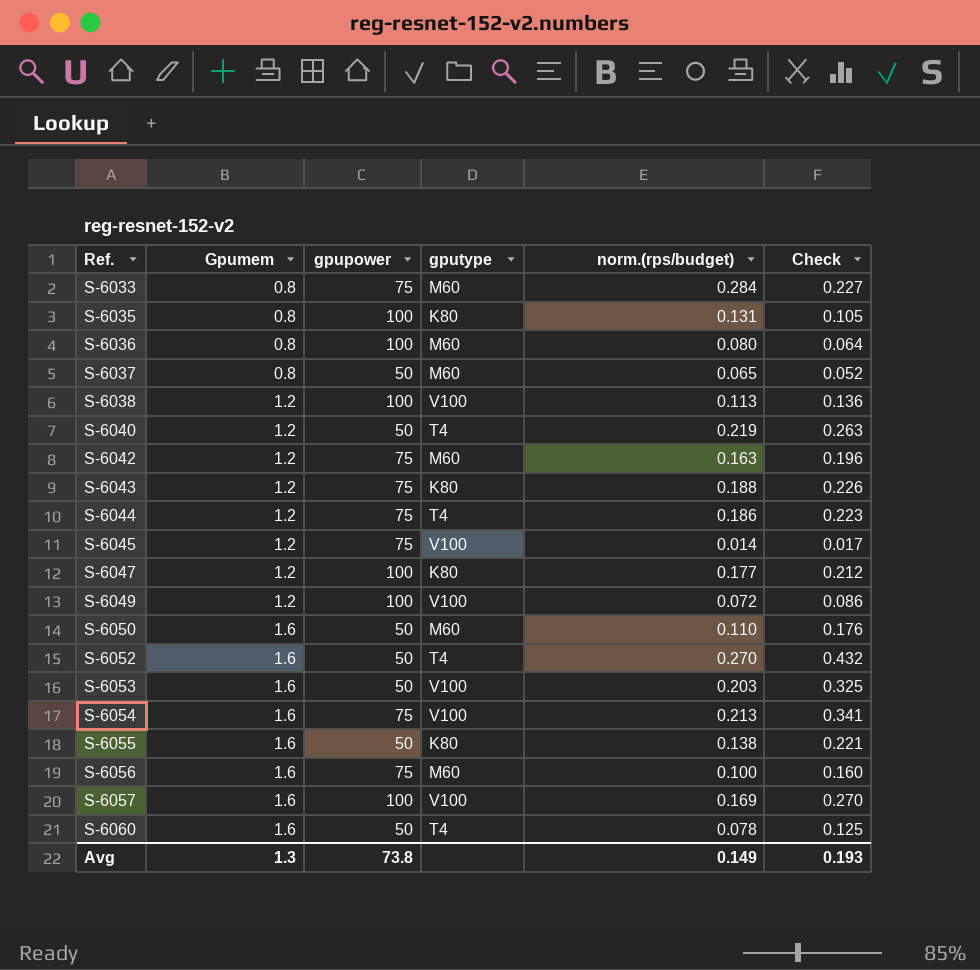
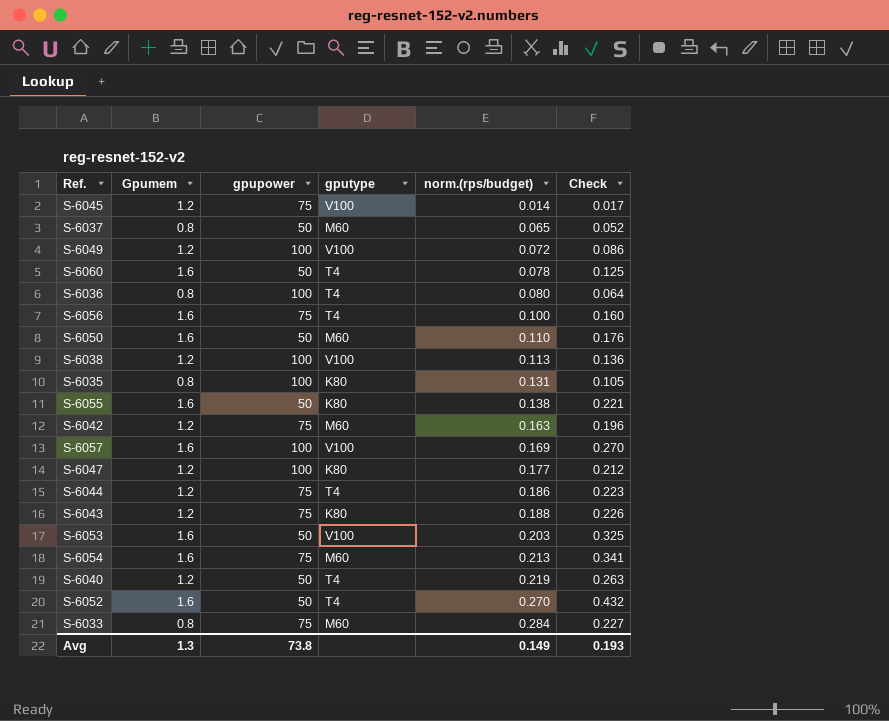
row order: Ref. ascending -> norm.(rps/budget) ascending
S-6036 | gputype: M60 -> T4
S-6056 | gputype: M60 -> T4
S-6054 | gputype: V100 -> M60

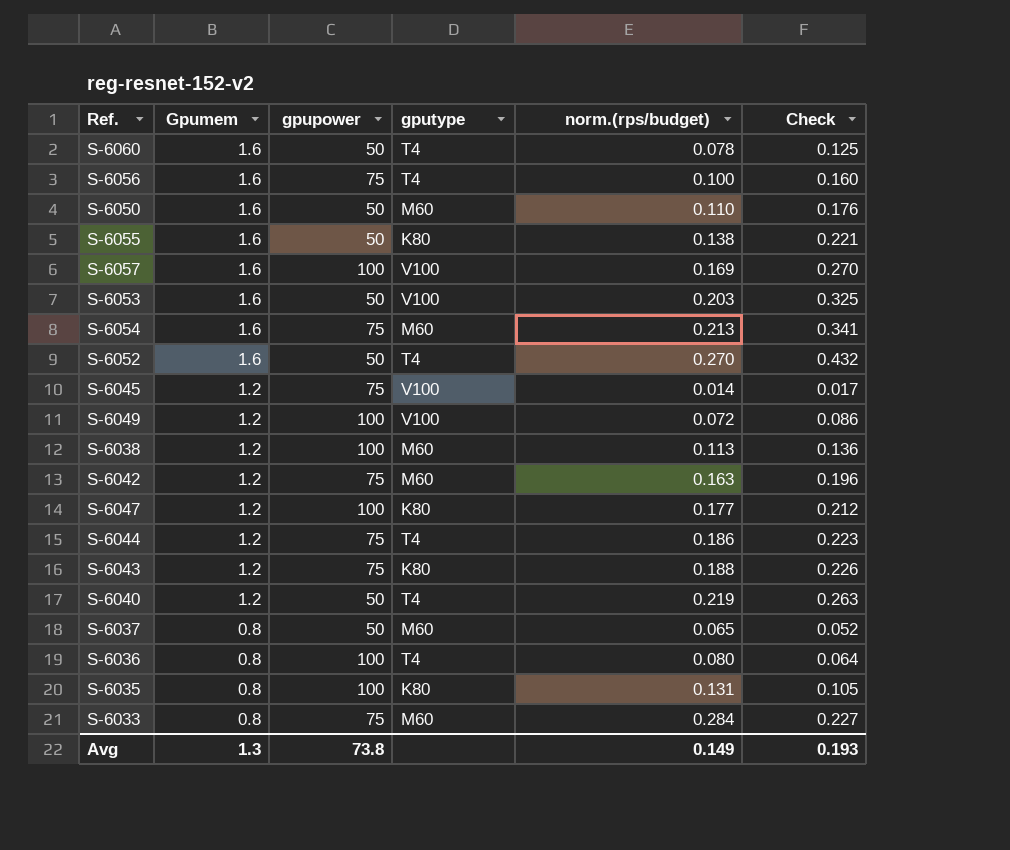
row order: norm.(rps/budget) ascending -> Gpumem descending
S-6038 | gputype: V100 -> M60

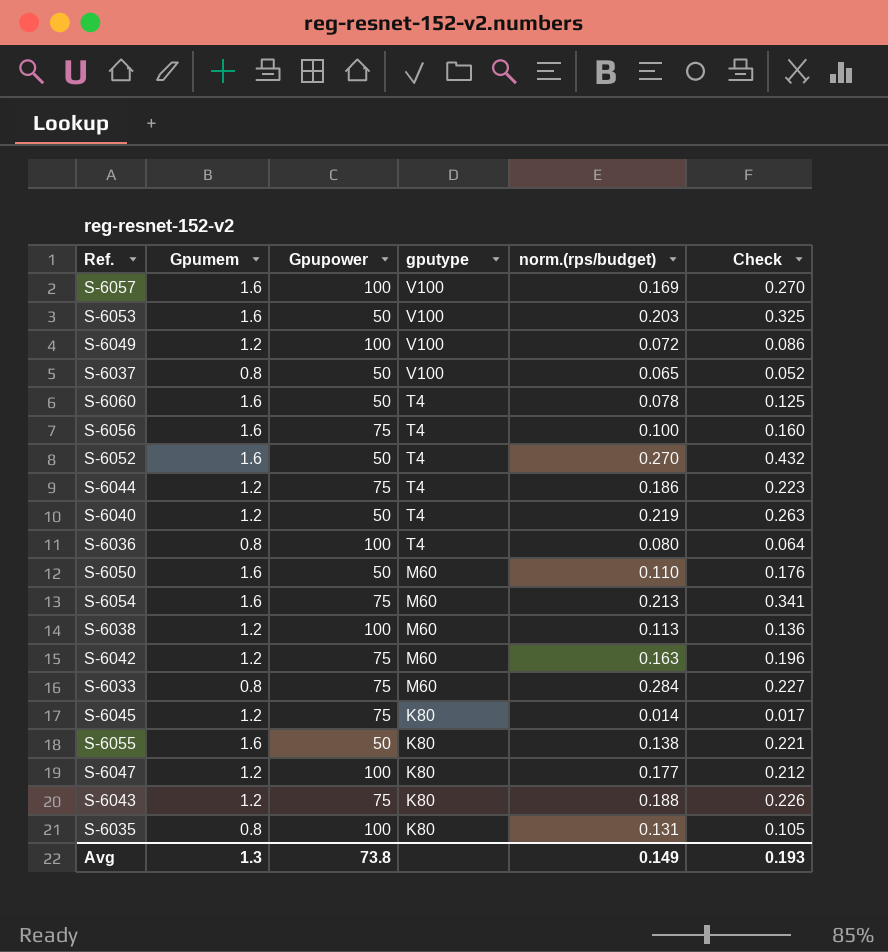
row order: Gpumem descending -> gputype descending
column name: gpupower -> Gpupower
S-6037 | gputype: M60 -> V100
S-6045 | gputype: V100 -> K80

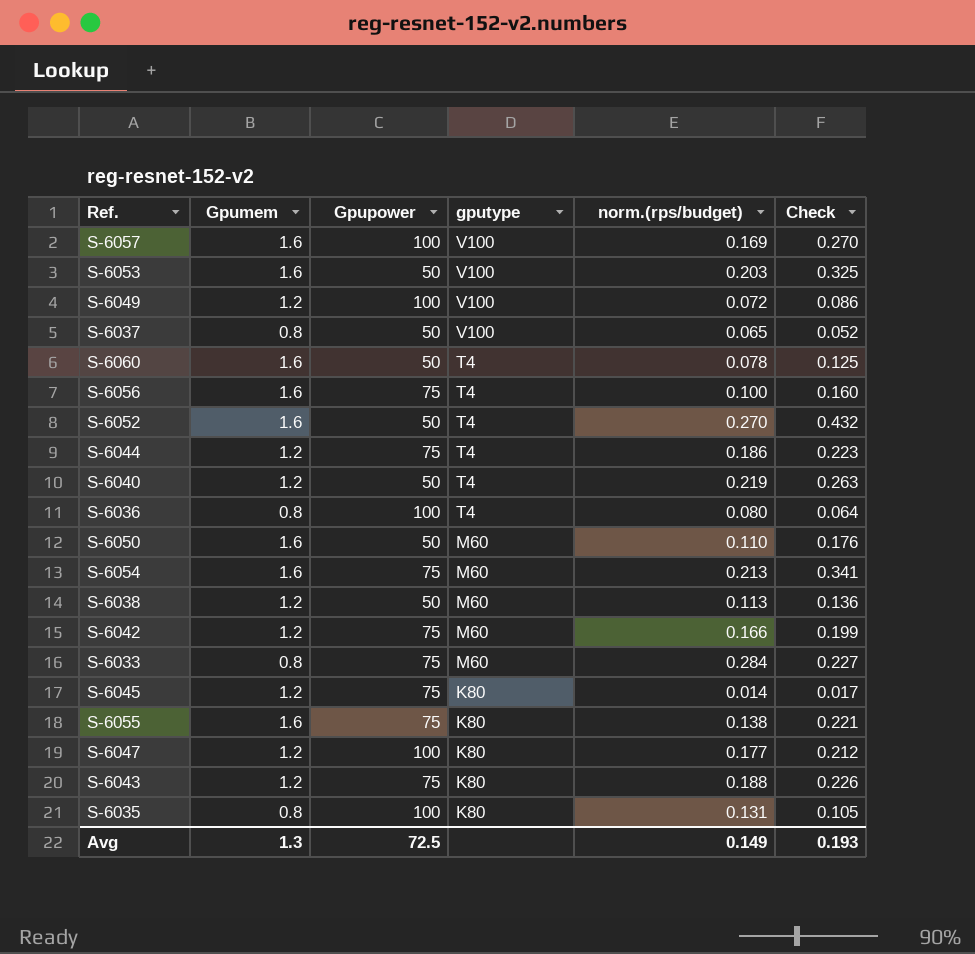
S-6038 | Gpupower: 100 -> 50
S-6042 | norm.(rps/budget): 0.163 -> 0.166
S-6042 | Check: 0.196 -> 0.199
S-6055 | Gpupower: 50 -> 75
Avg | Gpupower: 73.8 -> 72.5

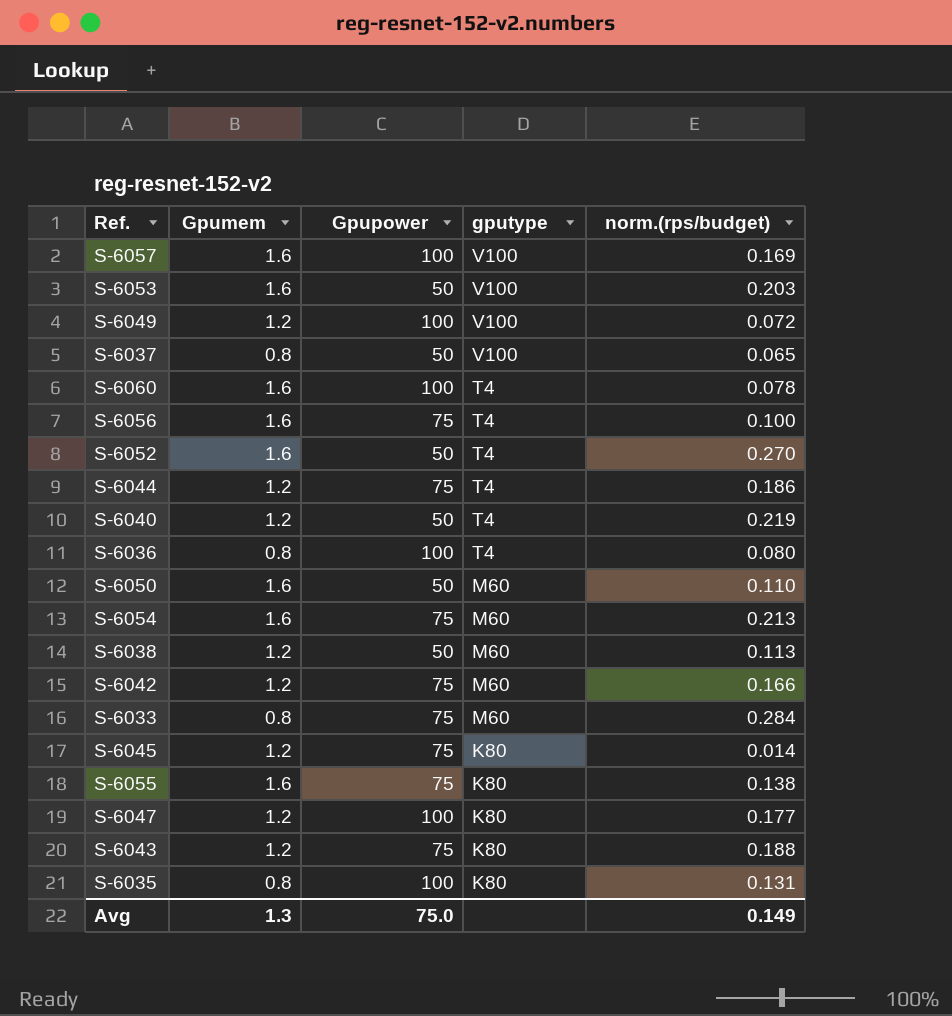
column Check | formula: [Gpumem] * [norm.(rps/budget)] -> none
S-6060 | Gpupower: 50 -> 100
Avg | Gpupower: 72.5 -> 75.0

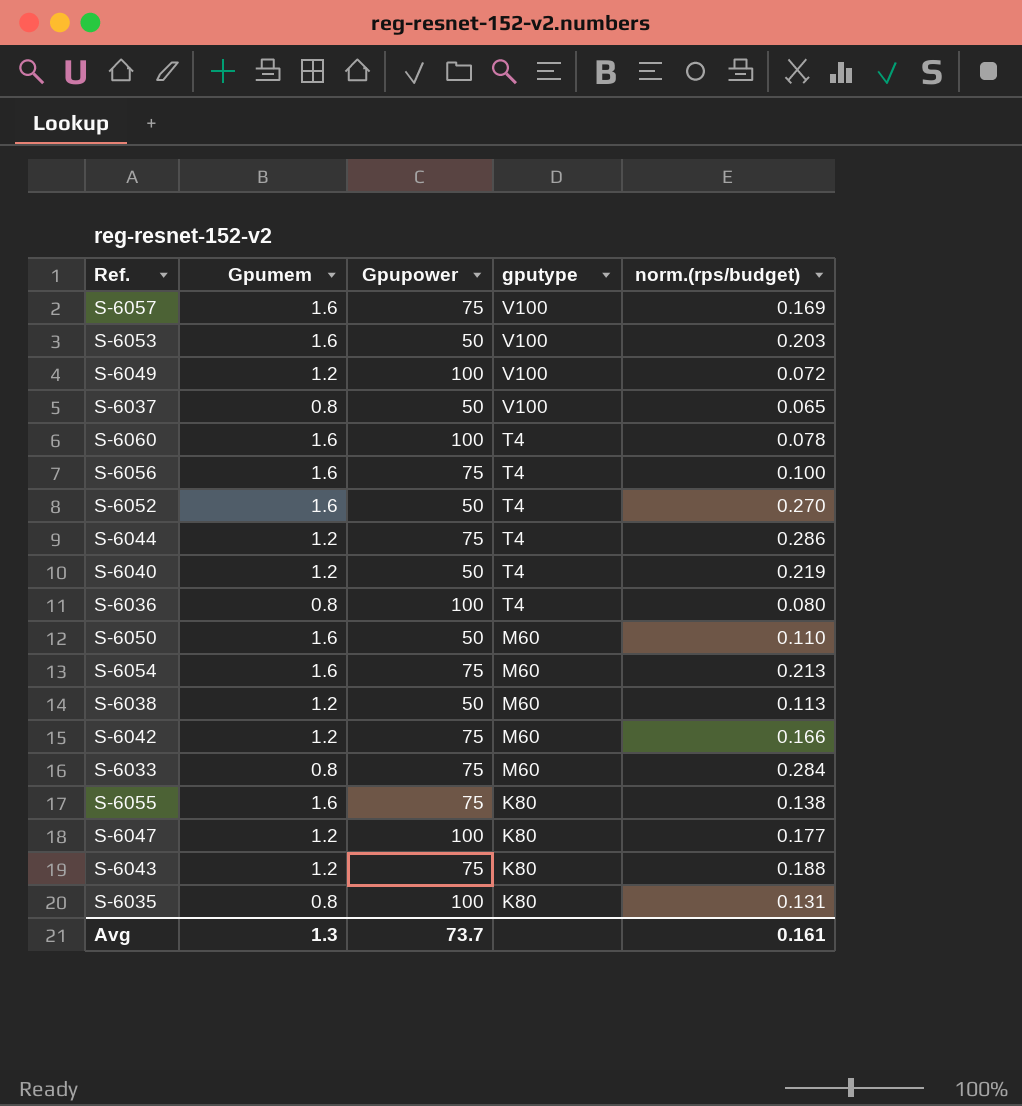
row S-6045: 1.2 | 75 | K80 | 0.014 -> none
S-6057 | Gpupower: 100 -> 75
S-6044 | norm.(rps/budget): 0.186 -> 0.286
Avg | Gpupower: 75.0 -> 73.7
Avg | norm.(rps/budget): 0.149 -> 0.161

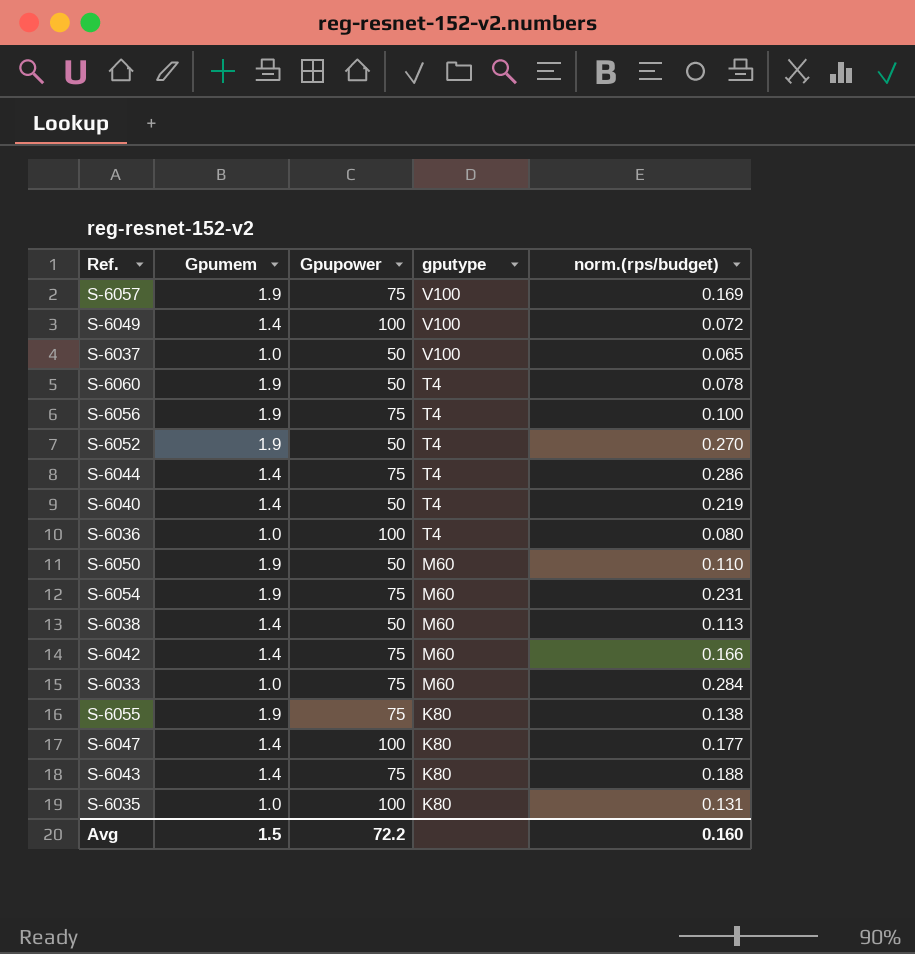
row S-6053: 1.6 | 50 | V100 | 0.203 -> none
S-6057 | Gpumem: 1.6 -> 1.9
S-6049 | Gpumem: 1.2 -> 1.4
S-6037 | Gpumem: 0.8 -> 1.0
S-6060 | Gpumem: 1.6 -> 1.9
S-6060 | Gpupower: 100 -> 50
S-6056 | Gpumem: 1.6 -> 1.9
S-6052 | Gpumem: 1.6 -> 1.9
S-6044 | Gpumem: 1.2 -> 1.4
S-6040 | Gpumem: 1.2 -> 1.4
S-6036 | Gpumem: 0.8 -> 1.0
S-6050 | Gpumem: 1.6 -> 1.9
S-6054 | Gpumem: 1.6 -> 1.9
S-6054 | norm.(rps/budget): 0.213 -> 0.231
S-6038 | Gpumem: 1.2 -> 1.4
S-6042 | Gpumem: 1.2 -> 1.4
S-6033 | Gpumem: 0.8 -> 1.0
S-6055 | Gpumem: 1.6 -> 1.9
S-6047 | Gpumem: 1.2 -> 1.4
S-6043 | Gpumem: 1.2 -> 1.4
S-6035 | Gpumem: 0.8 -> 1.0
Avg | Gpumem: 1.3 -> 1.5
Avg | Gpupower: 73.7 -> 72.2
Avg | norm.(rps/budget): 0.161 -> 0.160

